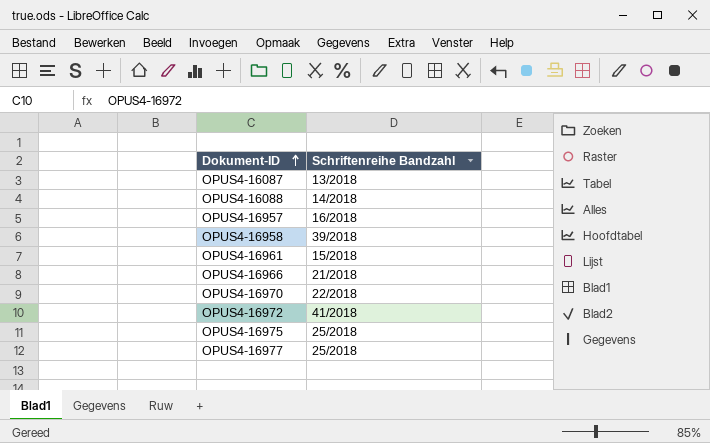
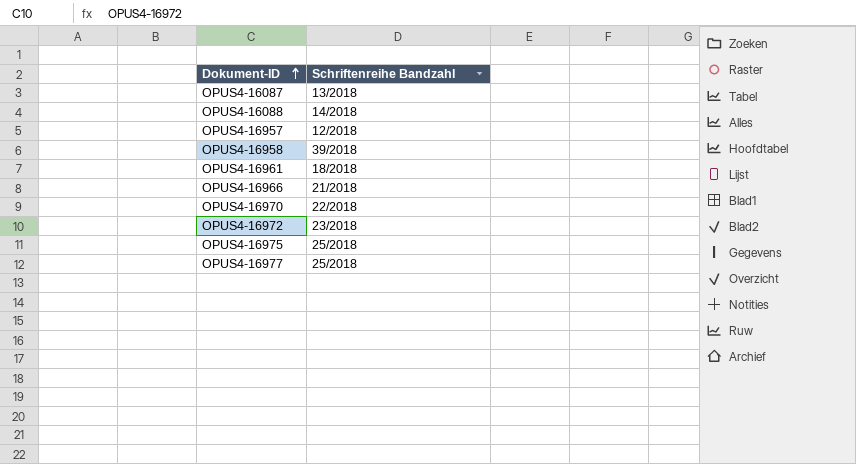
OPUS4-16957 | Schriftenreihe Bandzahl: 16/2018 -> 12/2018
OPUS4-16961 | Schriftenreihe Bandzahl: 15/2018 -> 18/2018
OPUS4-16972 | Schriftenreihe Bandzahl: 41/2018 -> 23/2018

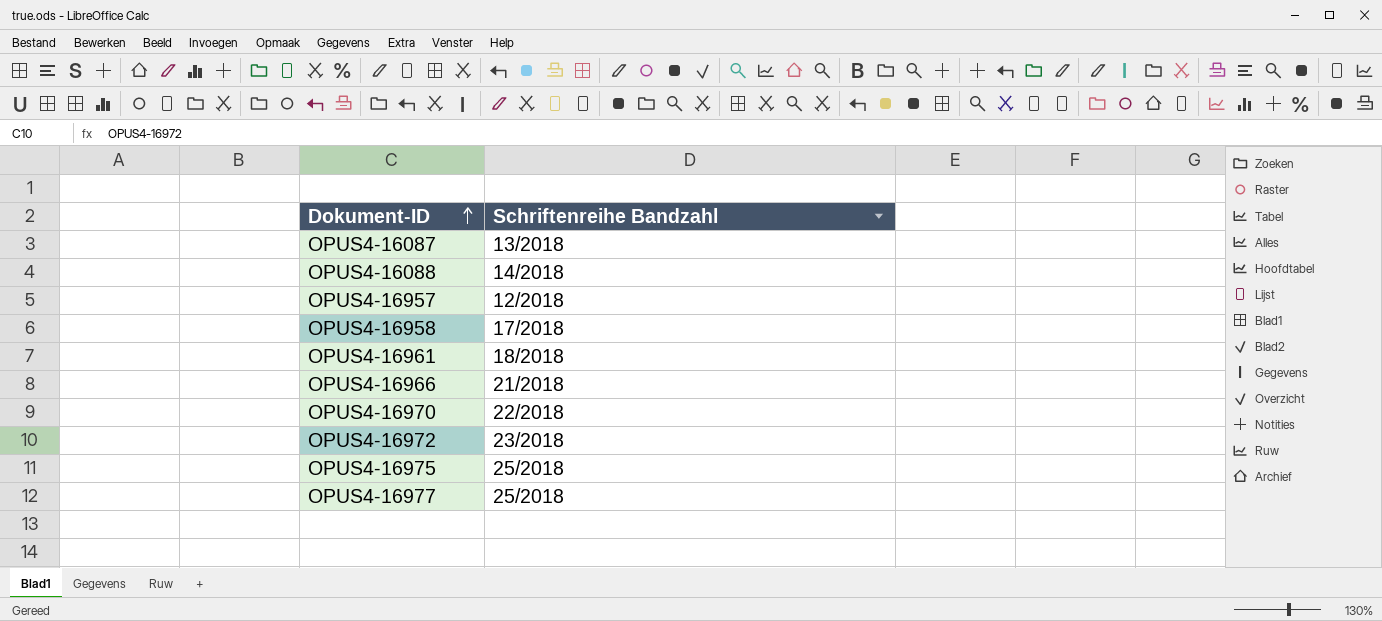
OPUS4-16958 | Schriftenreihe Bandzahl: 39/2018 -> 17/2018

